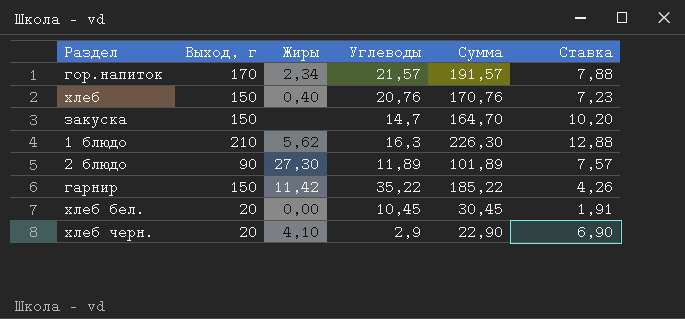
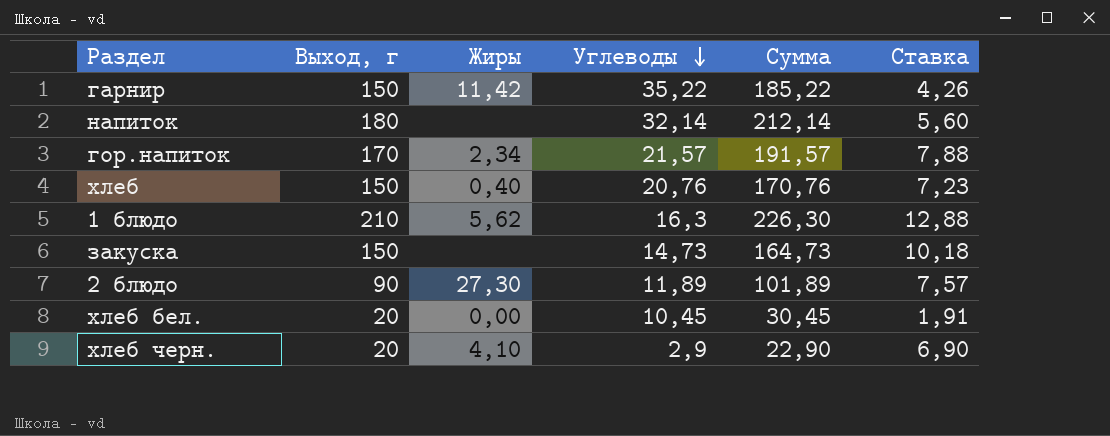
row order: none -> Углеводы descending
row напиток: none -> 180 | none | 32,14 | 212,14 | 5,60
закуска | Углеводы: 14,7 -> 14,73
закуска | Сумма: 164,70 -> 164,73
закуска | Ставка: 10,20 -> 10,18

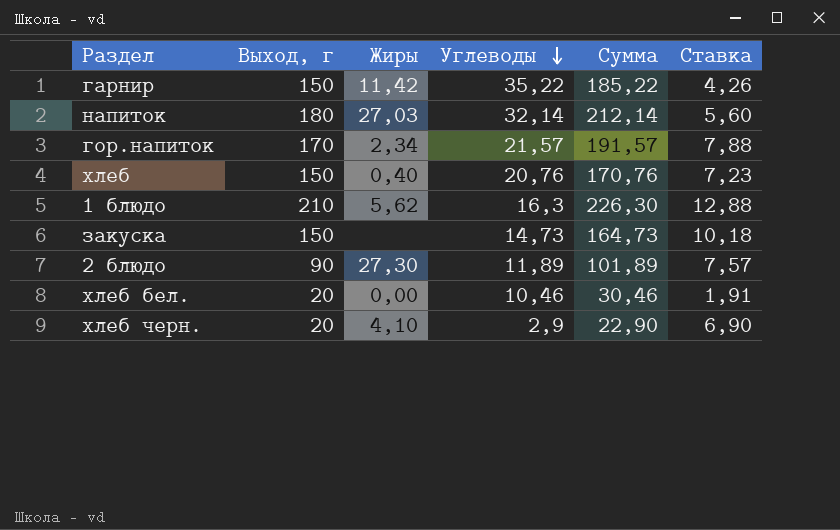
напиток | Жиры: none -> 27,03
хлеб бел. | Углеводы: 10,45 -> 10,46
хлеб бел. | Сумма: 30,45 -> 30,46

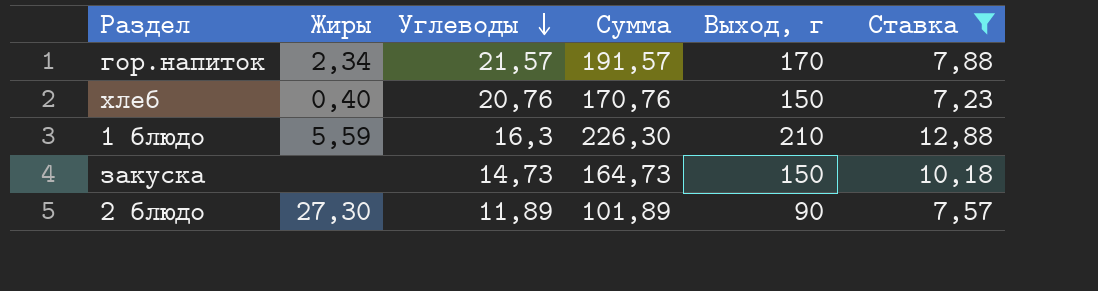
filter: none -> Ставка >= 7,23
column Выход, г | position: 2 -> 5
1 блюдо | Жиры: 5,62 -> 5,59

